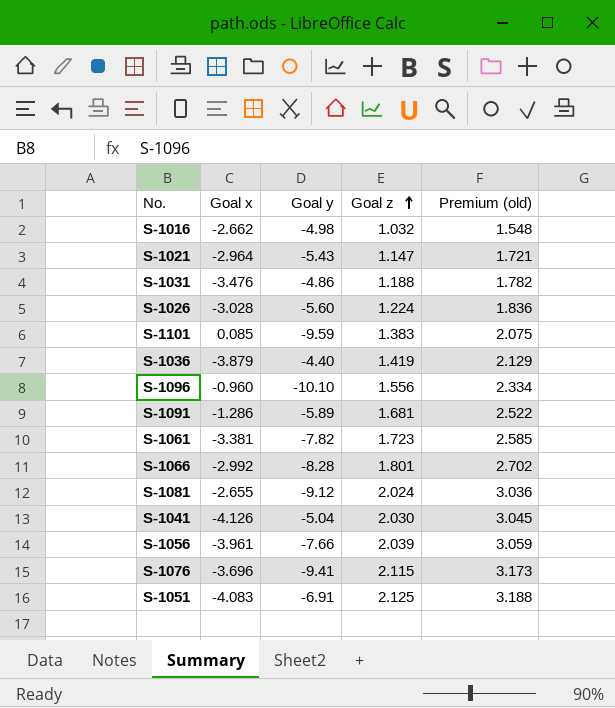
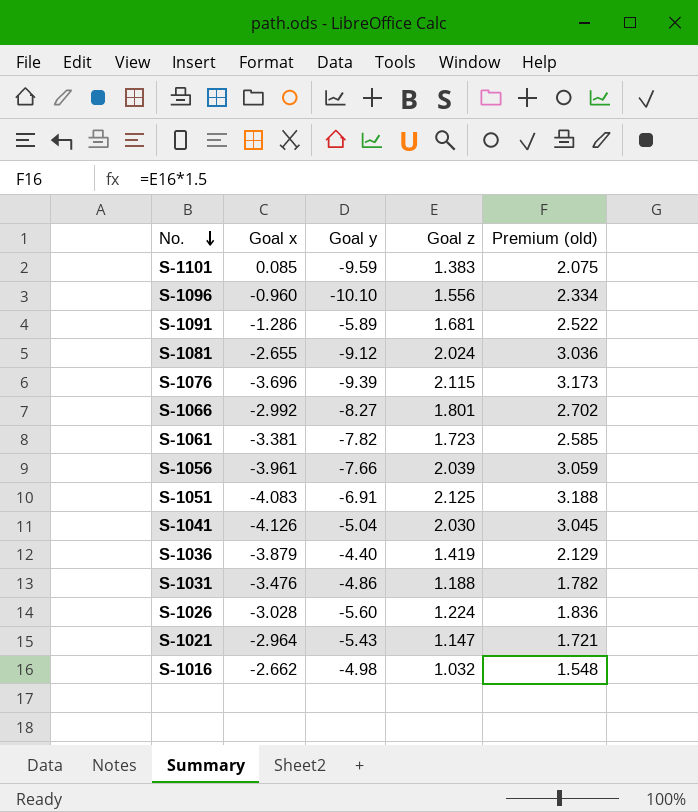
row order: Goal z ascending -> No. descending
S-1076 | Goal y: -9.41 -> -9.39
S-1066 | Goal y: -8.28 -> -8.27

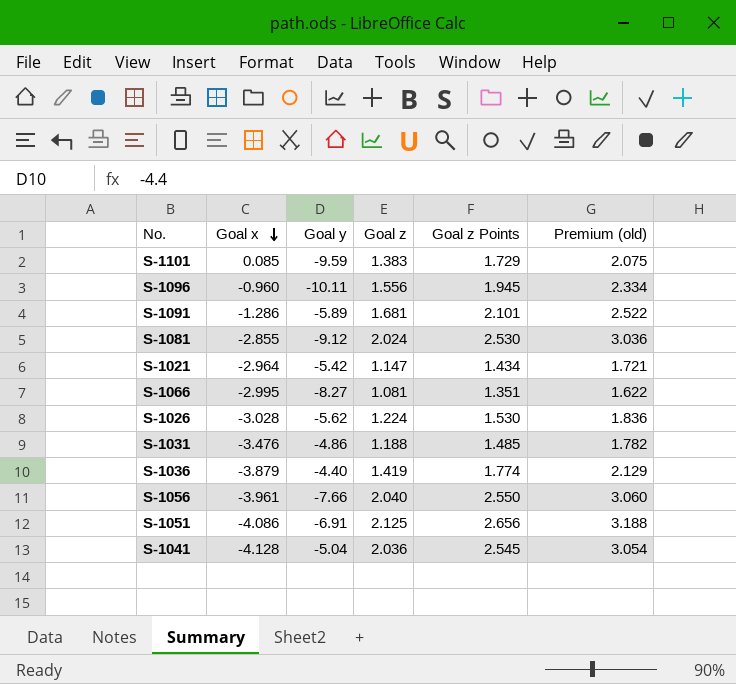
row order: No. descending -> Goal x descending
column Goal z Points | formula: none -> [Goal z] * 1.25
row S-1076: -3.696 | -9.39 | 2.115 | 3.173 -> none
row S-1061: -3.381 | -7.82 | 1.723 | 2.585 -> none
row S-1016: -2.662 | -4.98 | 1.032 | 1.548 -> none
S-1096 | Goal y: -10.10 -> -10.11
S-1081 | Goal x: -2.655 -> -2.855
S-1021 | Goal y: -5.43 -> -5.42
S-1066 | Goal x: -2.992 -> -2.995
S-1066 | Goal z: 1.801 -> 1.081
S-1066 | Premium (old): 2.702 -> 1.622
S-1026 | Goal y: -5.60 -> -5.62
S-1056 | Goal z: 2.039 -> 2.040
S-1056 | Premium (old): 3.059 -> 3.060
S-1051 | Goal x: -4.083 -> -4.086
S-1041 | Goal x: -4.126 -> -4.128
S-1041 | Goal z: 2.030 -> 2.036
S-1041 | Premium (old): 3.045 -> 3.054

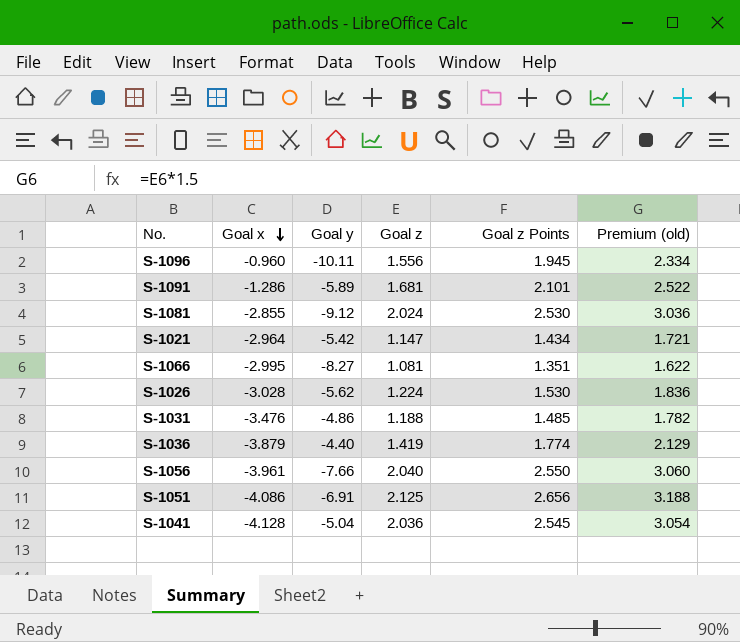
row S-1101: 0.085 | -9.59 | 1.383 | 1.729 | 2.075 -> none

